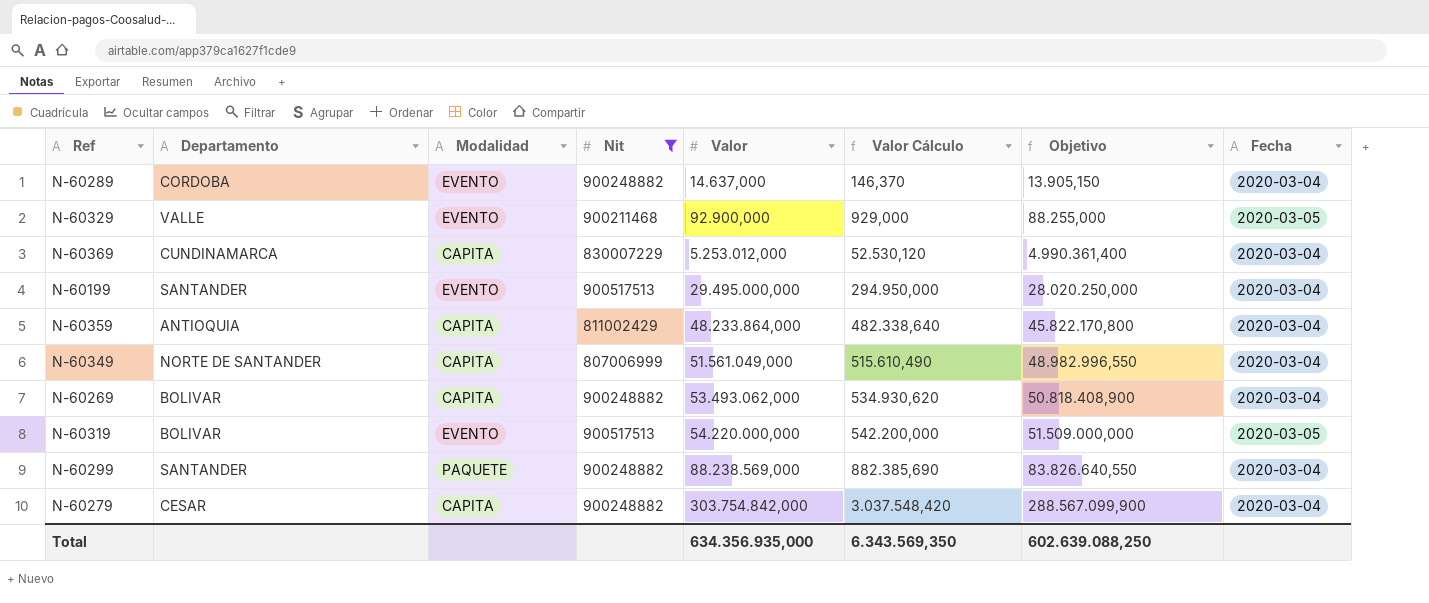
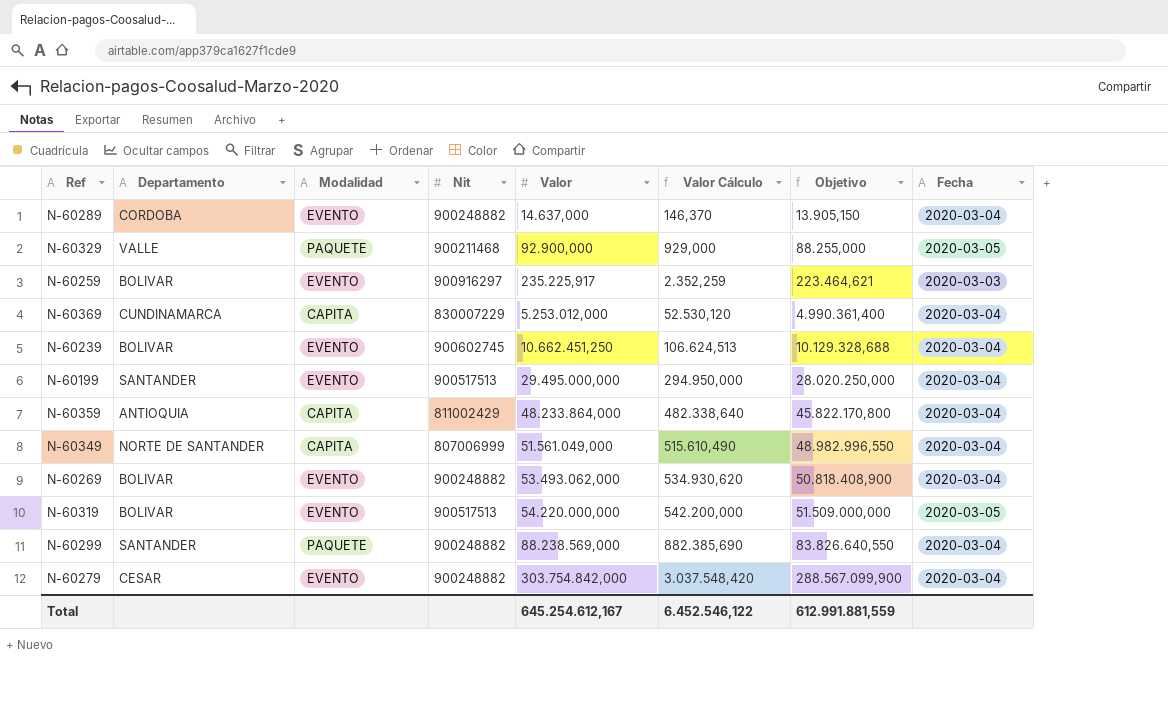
filter: Nit <= 900517513 -> none
N-60329 | Modalidad: EVENTO -> PAQUETE
N-60269 | Modalidad: CAPITA -> EVENTO
N-60279 | Modalidad: CAPITA -> EVENTO
Total | Valor: 634.356.935,000 -> 645.254.612,167
Total | Valor Cálculo: 6.343.569,350 -> 6.452.546,122
Total | Objetivo: 602.639.088,250 -> 612.991.881,559

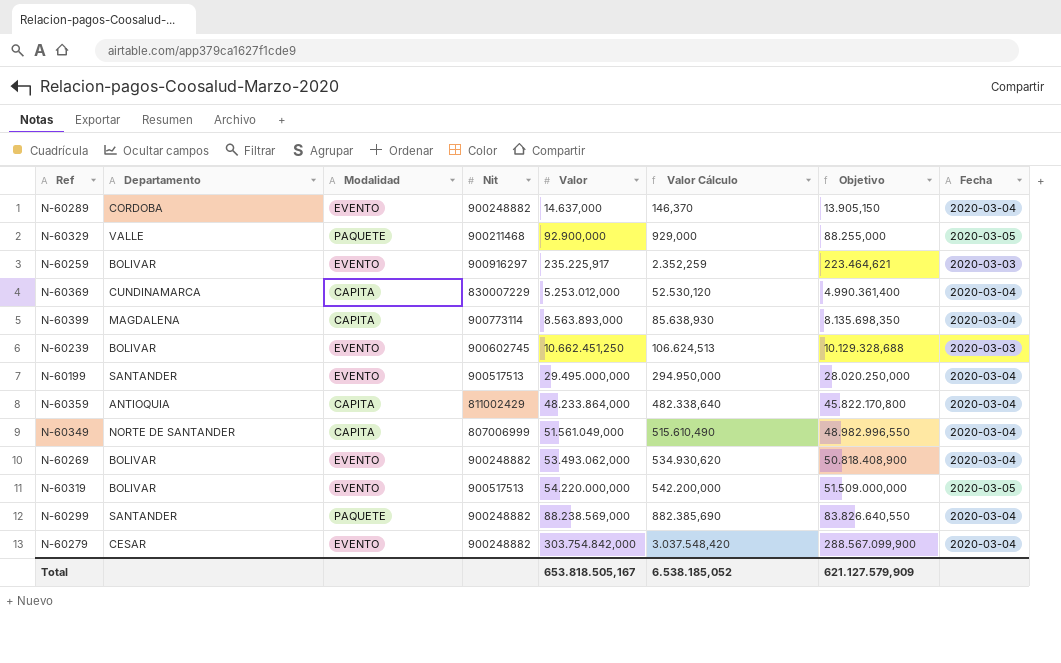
row N-60399: none -> MAGDALENA | CAPITA | 900773114 | 8.563.893,000 | 85.638,930 | 8.135.698,350 | 2020-03-04
N-60239 | Fecha: 2020-03-04 -> 2020-03-03
Total | Valor: 645.254.612,167 -> 653.818.505,167
Total | Valor Cálculo: 6.452.546,122 -> 6.538.185,052
Total | Objetivo: 612.991.881,559 -> 621.127.579,909

